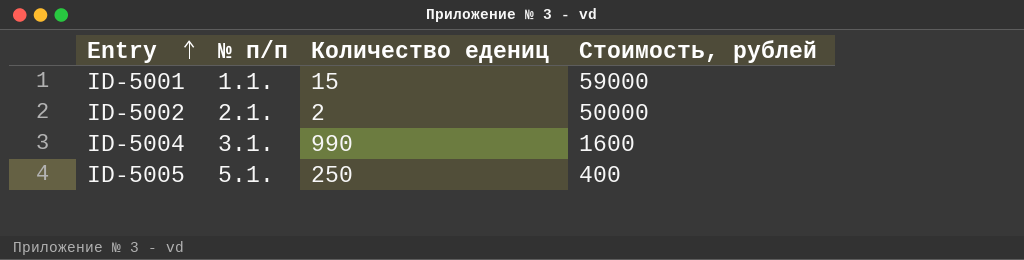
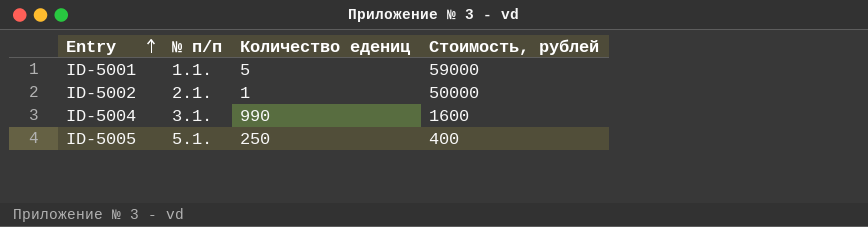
ID-5001 | Количество едениц: 15 -> 5
ID-5002 | Количество едениц: 2 -> 1

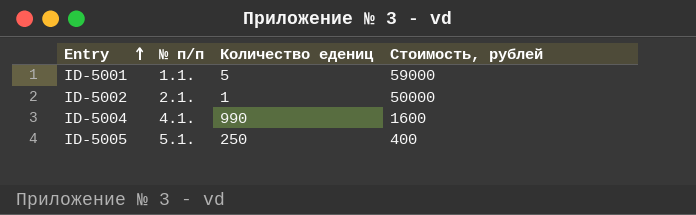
ID-5004 | № п/п: 3.1. -> 4.1.

